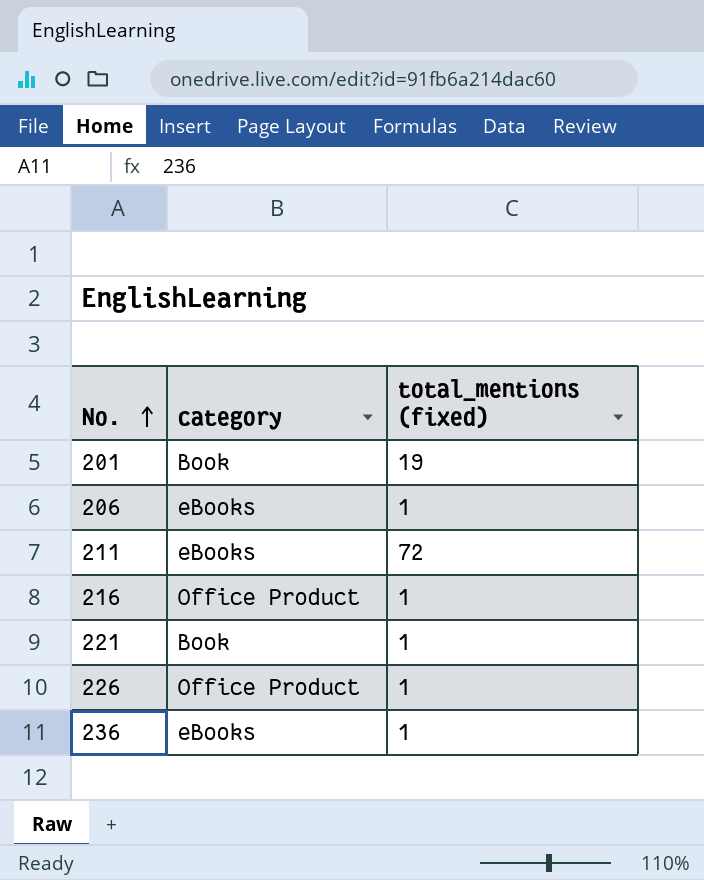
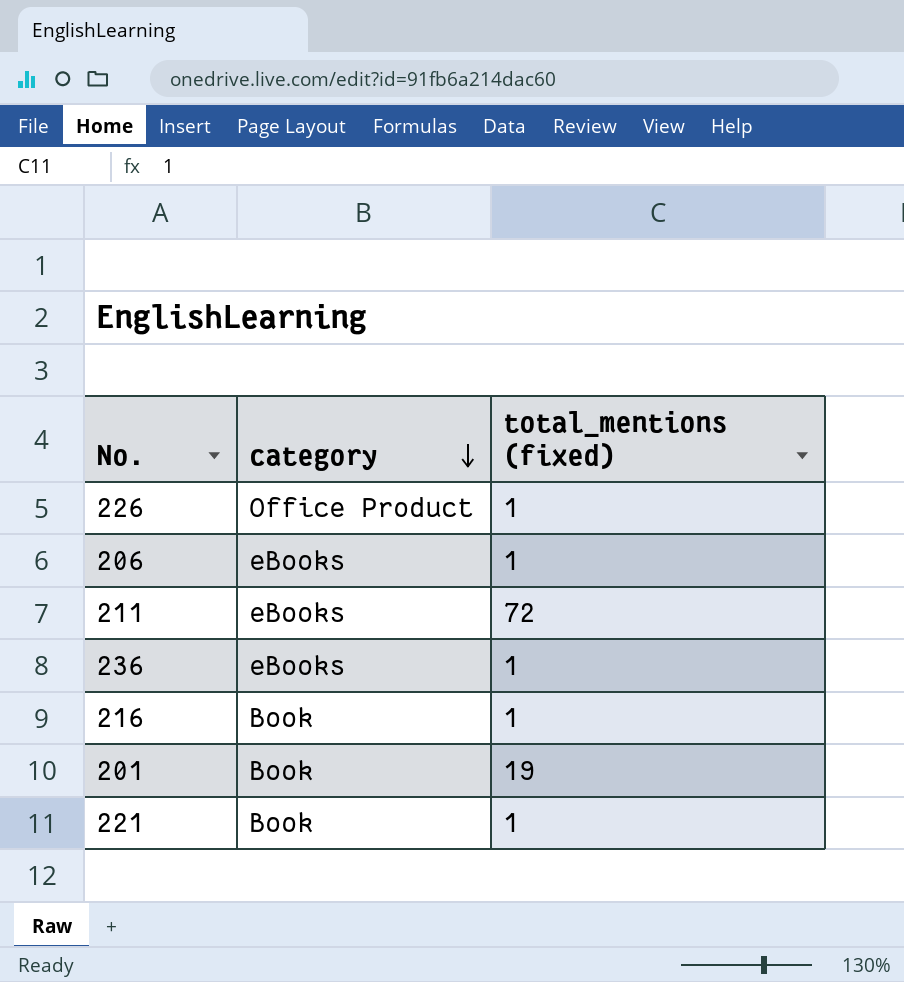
row order: No. ascending -> category descending
216 | category: Office Product -> Book

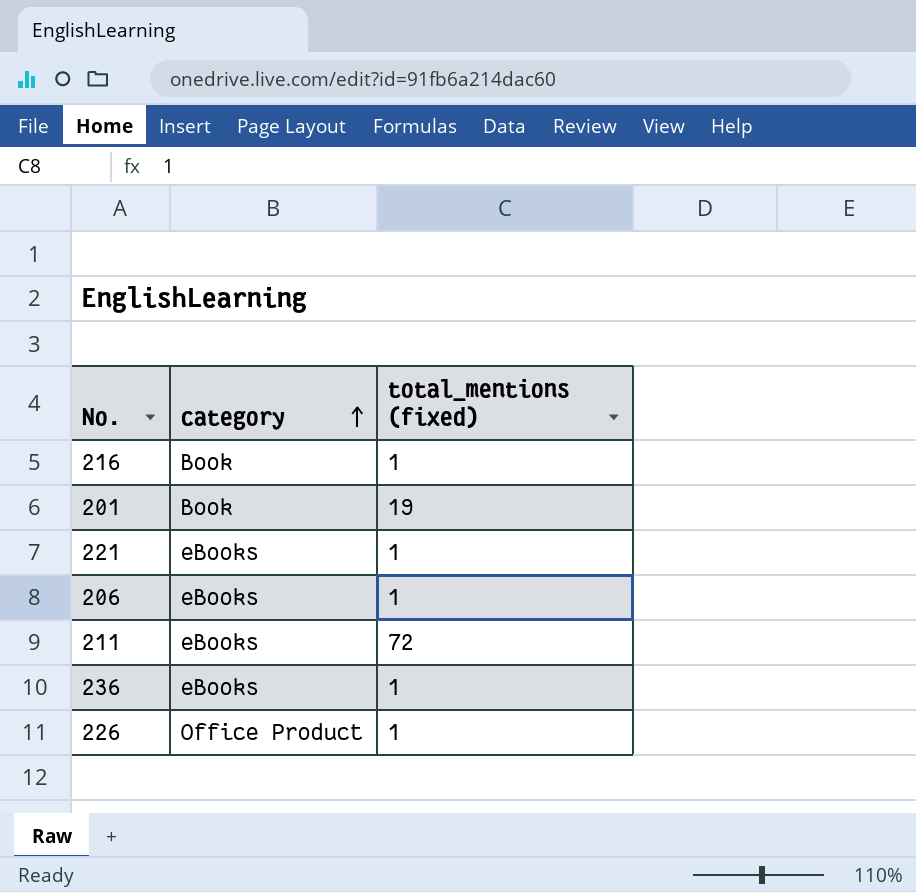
row order: category descending -> category ascending
221 | category: Book -> eBooks

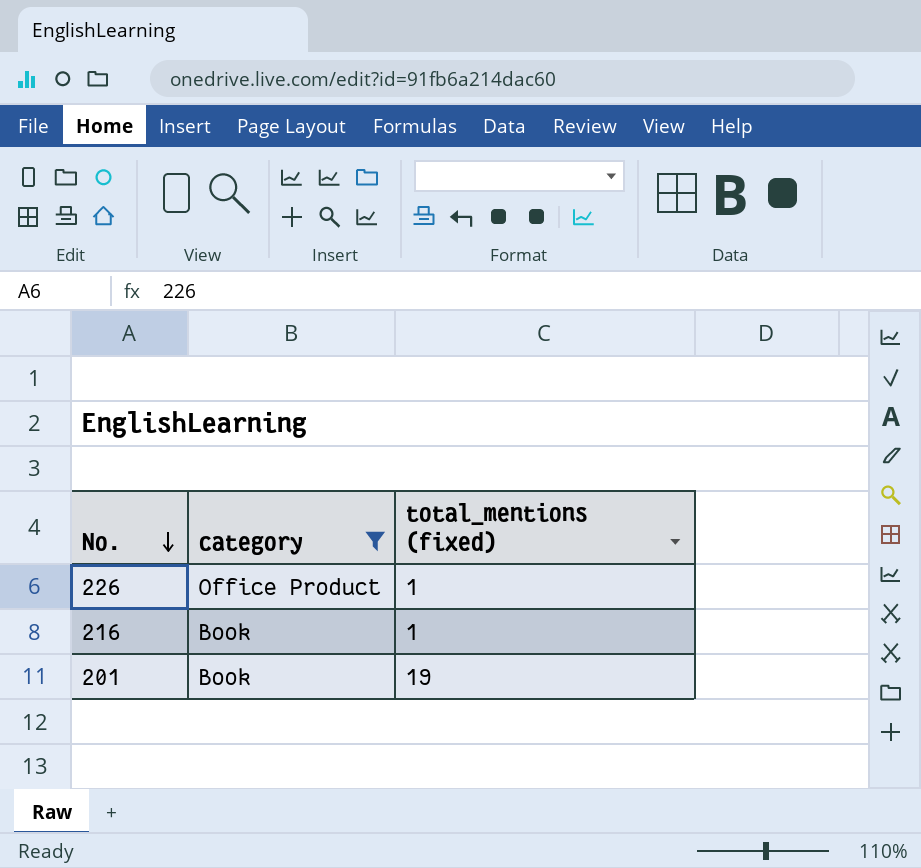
filter: none -> category != eBooks
row order: category ascending -> No. descending

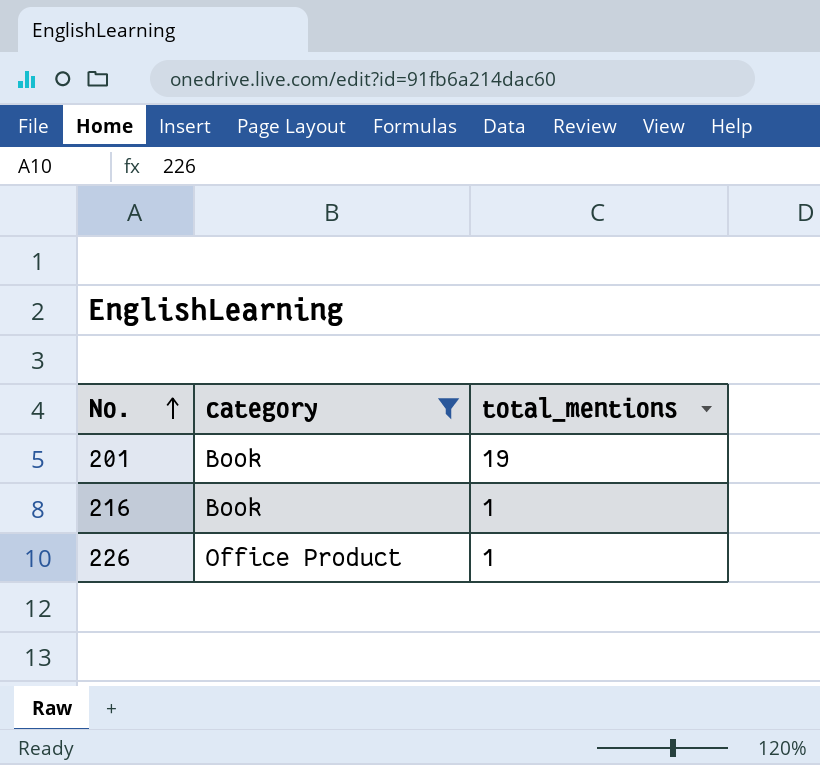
row order: No. descending -> No. ascending
column name: total_mentions (fixed) -> total_mentions

